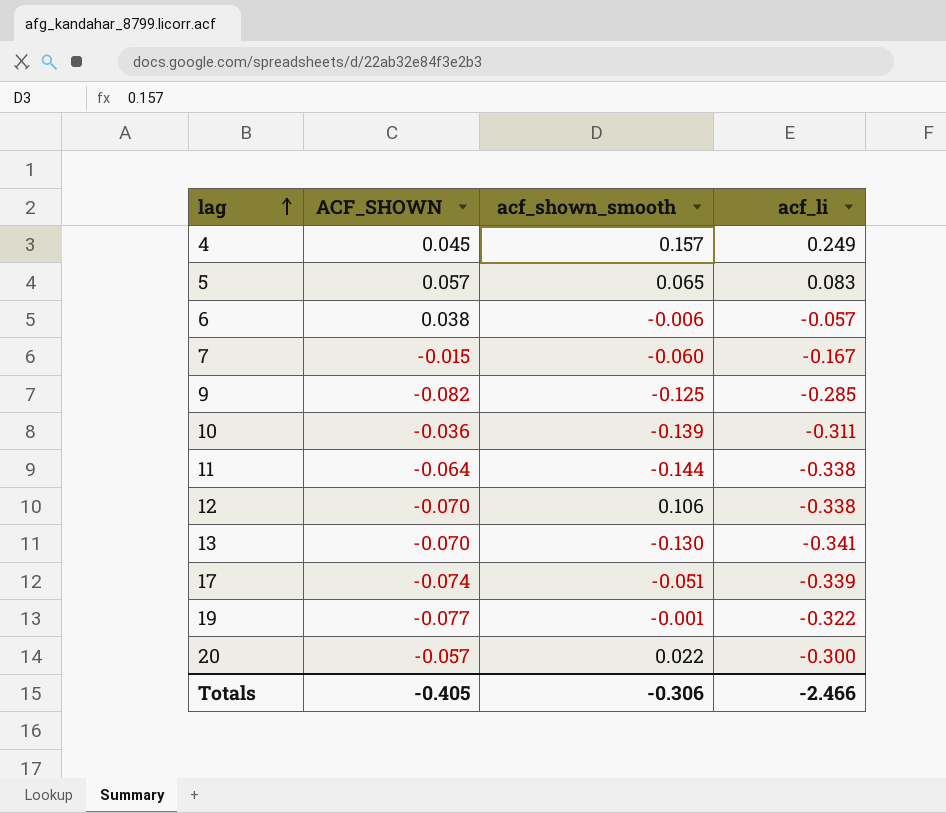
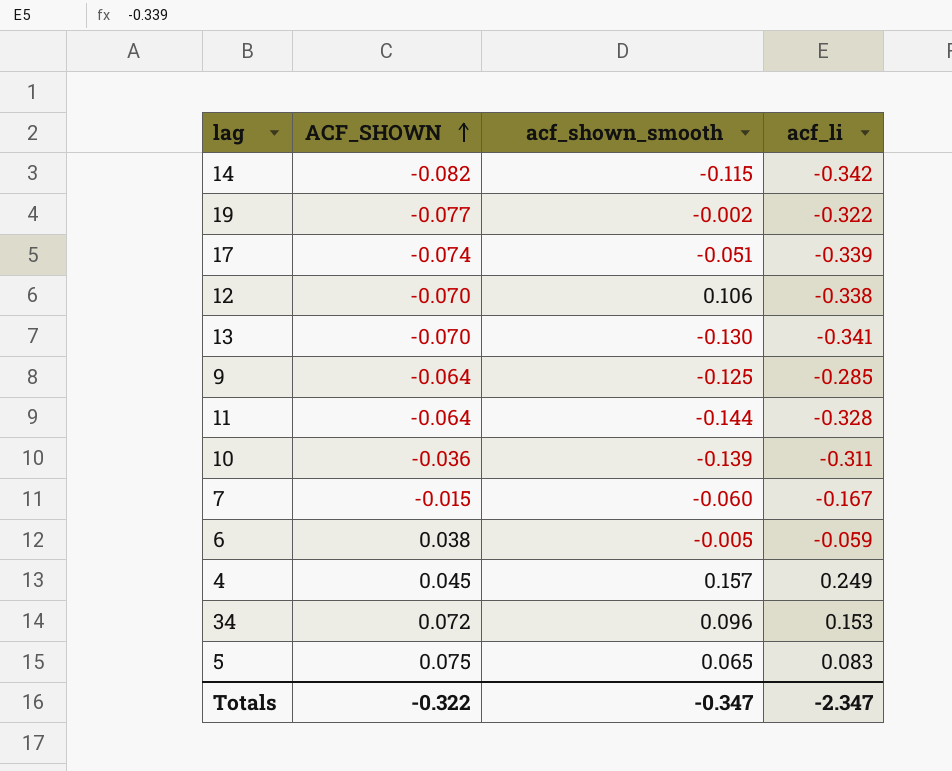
row order: lag ascending -> ACF_SHOWN ascending
row 20: -0.057 | 0.022 | -0.300 -> none
row 14: none -> -0.082 | -0.115 | -0.342
19 | acf_shown_smooth: -0.001 -> -0.002
9 | ACF_SHOWN: -0.082 -> -0.064
11 | acf_li: -0.338 -> -0.328
6 | acf_shown_smooth: -0.006 -> -0.005
6 | acf_li: -0.057 -> -0.059
row 34: none -> 0.072 | 0.096 | 0.153
5 | ACF_SHOWN: 0.057 -> 0.075
Totals | ACF_SHOWN: -0.405 -> -0.322
Totals | acf_shown_smooth: -0.306 -> -0.347
Totals | acf_li: -2.466 -> -2.347

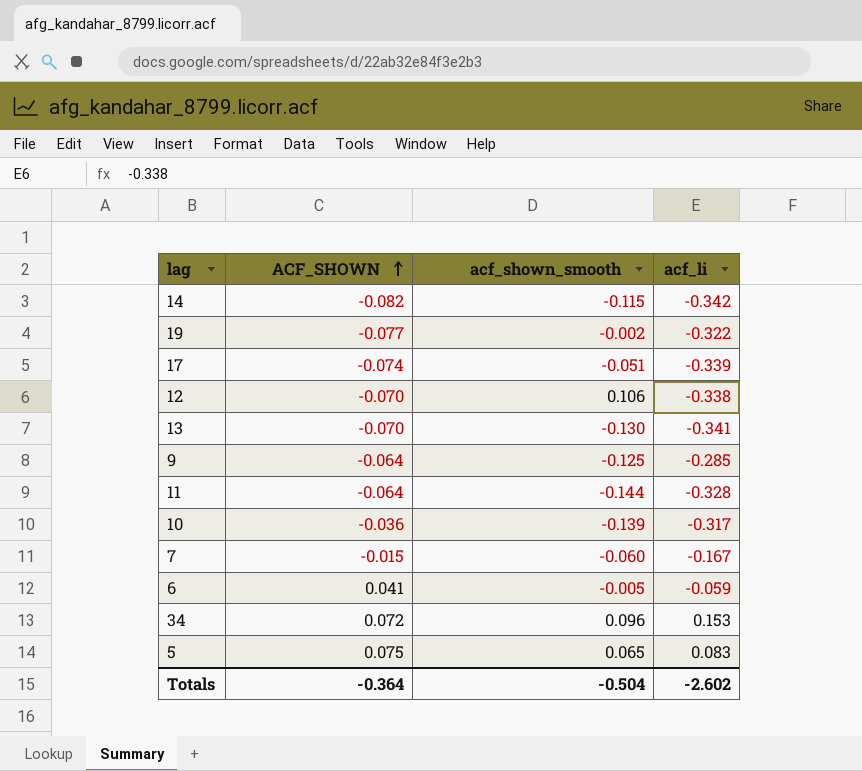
row 4: 0.045 | 0.157 | 0.249 -> none
10 | acf_li: -0.311 -> -0.317
6 | ACF_SHOWN: 0.038 -> 0.041
Totals | ACF_SHOWN: -0.322 -> -0.364
Totals | acf_shown_smooth: -0.347 -> -0.504
Totals | acf_li: -2.347 -> -2.602

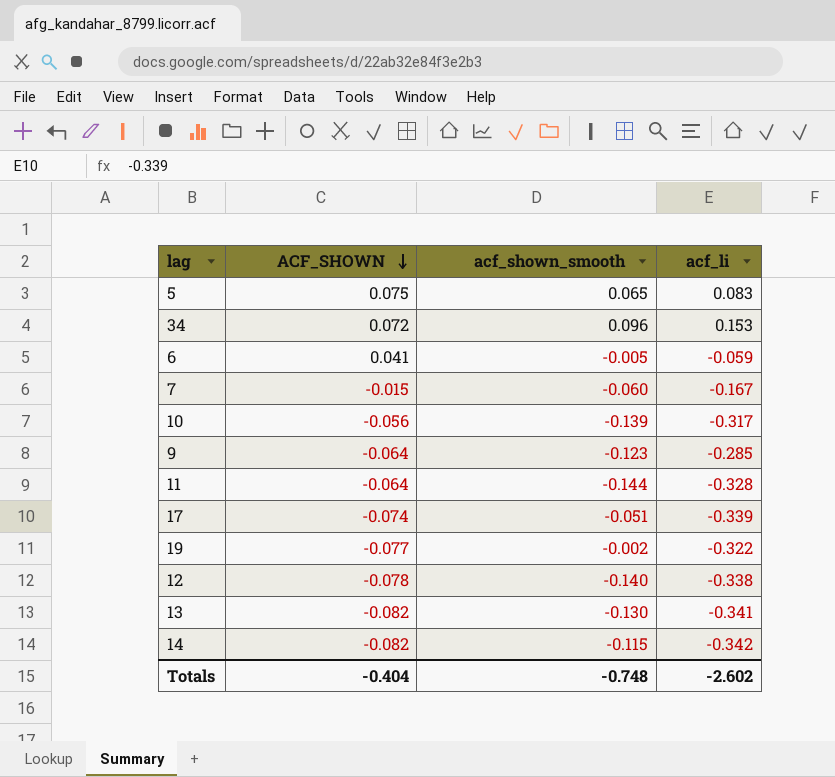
row order: ACF_SHOWN ascending -> ACF_SHOWN descending
10 | ACF_SHOWN: -0.036 -> -0.056
9 | acf_shown_smooth: -0.125 -> -0.123
12 | ACF_SHOWN: -0.070 -> -0.078
12 | acf_shown_smooth: 0.106 -> -0.140
13 | ACF_SHOWN: -0.070 -> -0.082
Totals | ACF_SHOWN: -0.364 -> -0.404
Totals | acf_shown_smooth: -0.504 -> -0.748

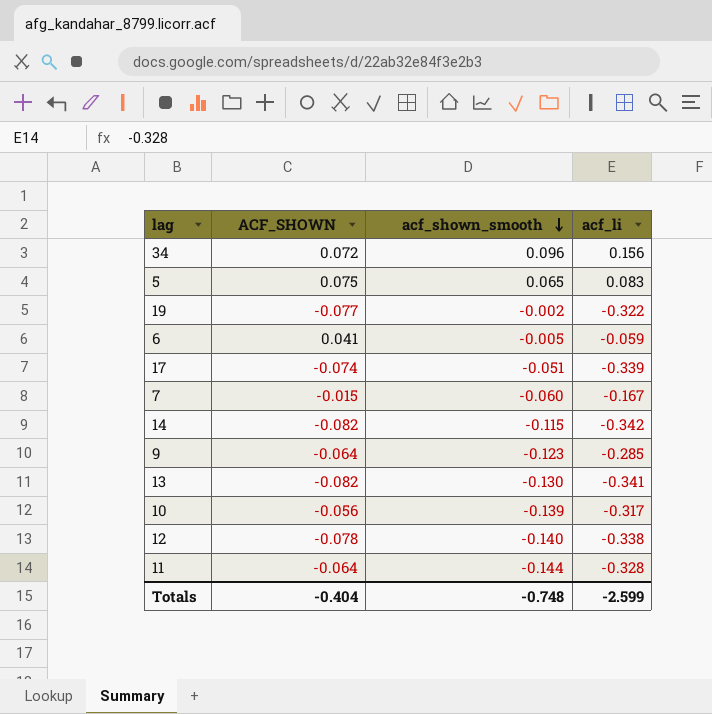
row order: ACF_SHOWN descending -> acf_shown_smooth descending
34 | acf_li: 0.153 -> 0.156
Totals | acf_li: -2.602 -> -2.599

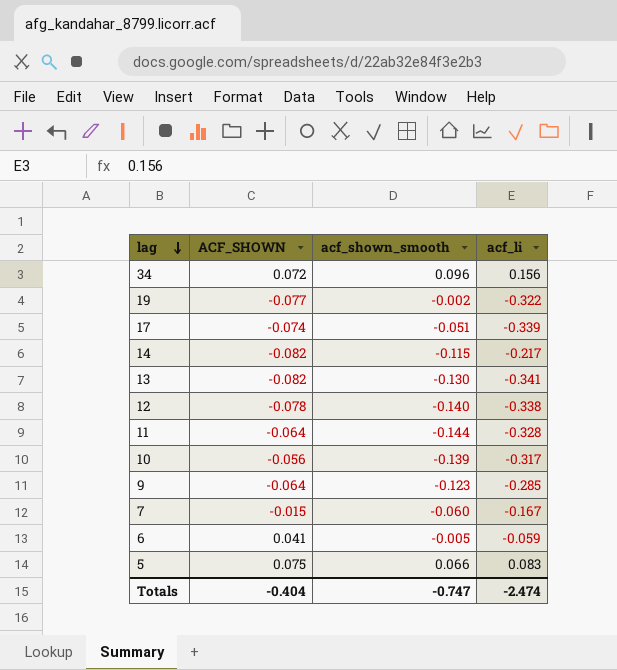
row order: acf_shown_smooth descending -> lag descending
14 | acf_li: -0.342 -> -0.217
5 | acf_shown_smooth: 0.065 -> 0.066
Totals | acf_shown_smooth: -0.748 -> -0.747
Totals | acf_li: -2.599 -> -2.474

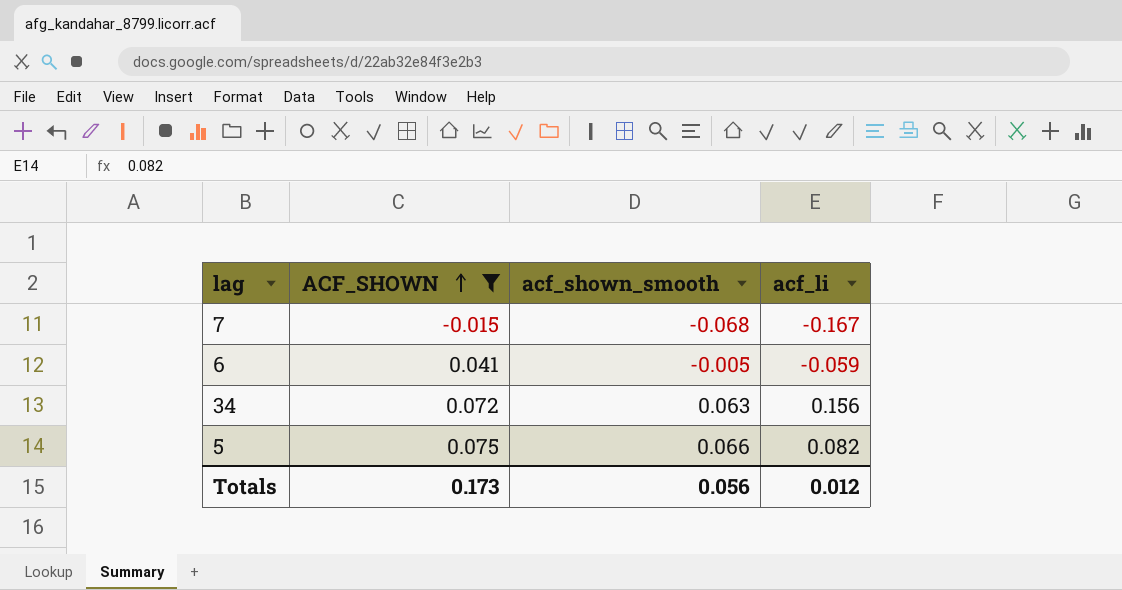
filter: none -> ACF_SHOWN >= -0.015
row order: lag descending -> ACF_SHOWN ascending
7 | acf_shown_smooth: -0.060 -> -0.068
34 | acf_shown_smooth: 0.096 -> 0.063
5 | acf_li: 0.083 -> 0.082
Totals | ACF_SHOWN: -0.404 -> 0.173
Totals | acf_shown_smooth: -0.747 -> 0.056
Totals | acf_li: -2.474 -> 0.012

